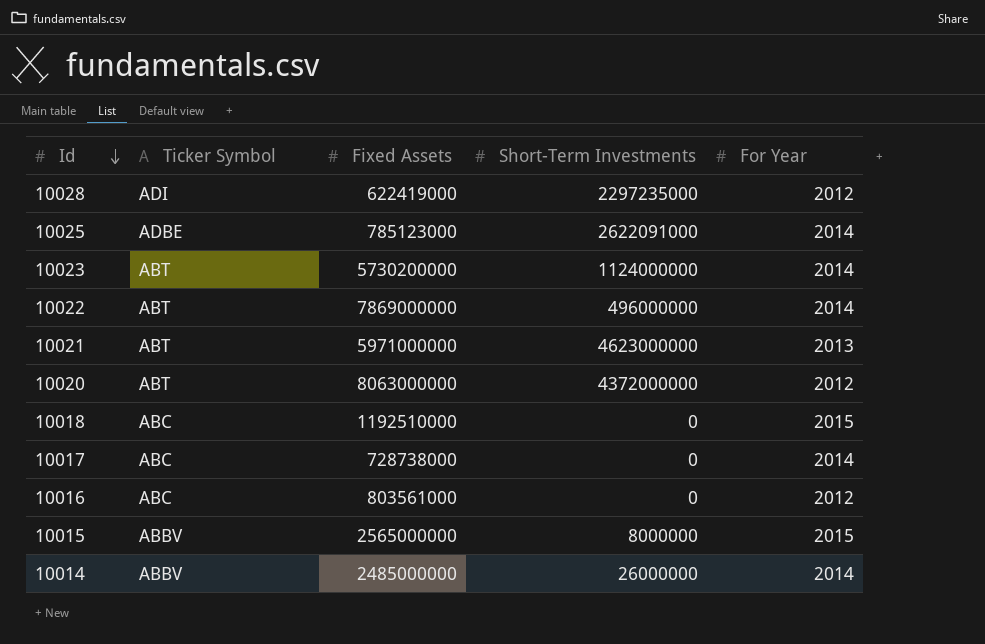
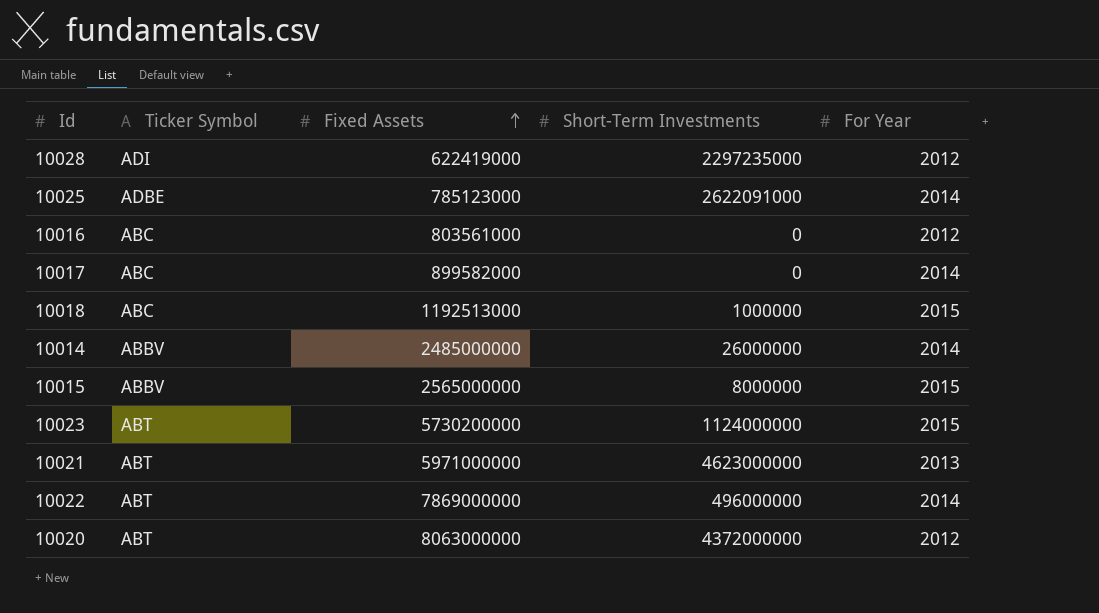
row order: Id descending -> Fixed Assets ascending
10017 | Fixed Assets: 728738000 -> 899582000
10018 | Fixed Assets: 1192510000 -> 1192513000
10018 | Short-Term Investments: 0 -> 1000000
10023 | For Year: 2014 -> 2015

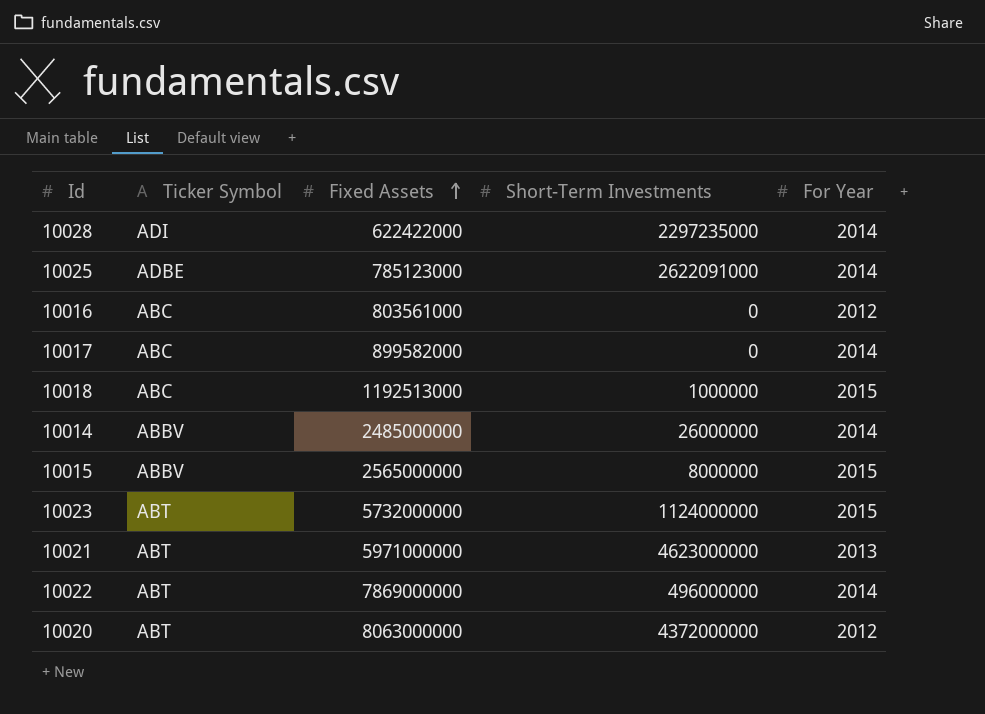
10028 | Fixed Assets: 622419000 -> 622422000
10028 | For Year: 2012 -> 2014
10023 | Fixed Assets: 5730200000 -> 5732000000

